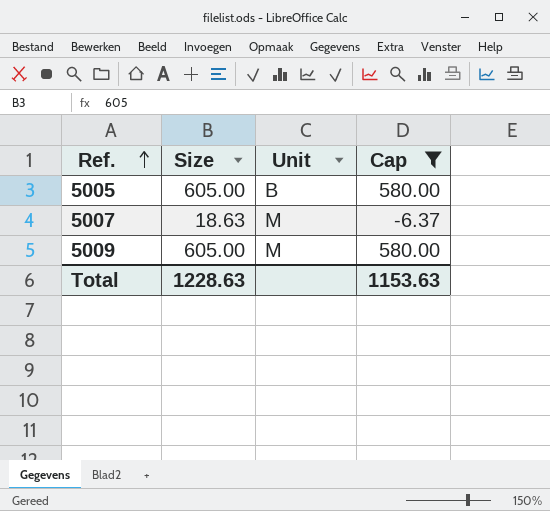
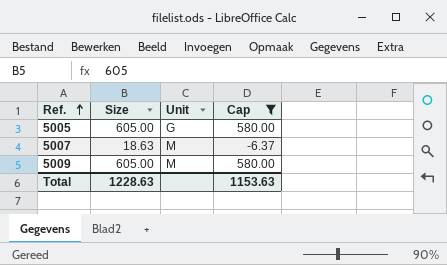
5005 | Unit: B -> G

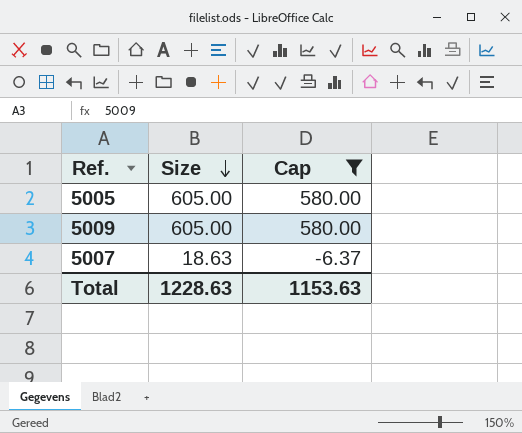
row order: Ref. ascending -> Size descending
column Unit | position: 3 -> none

